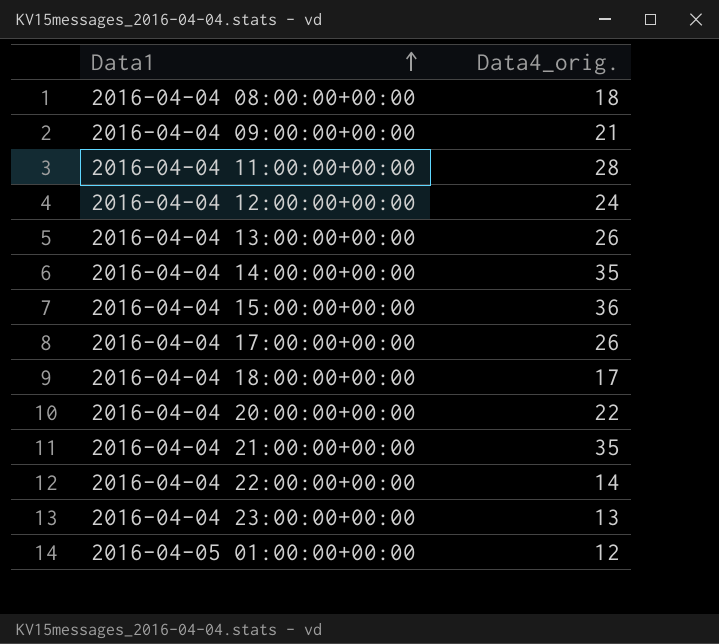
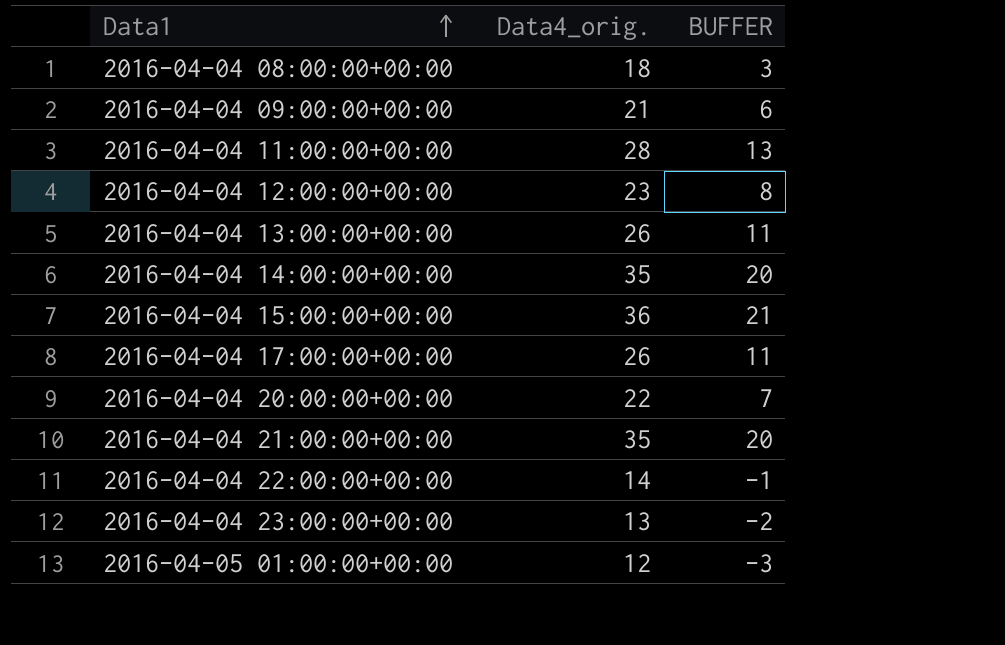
column BUFFER | formula: none -> [Data4_orig.] - 15
row 2016-04-04 18:00:00+00:00: 17 -> none
2016-04-04 12:00:00+00:00 | Data4_orig.: 24 -> 23

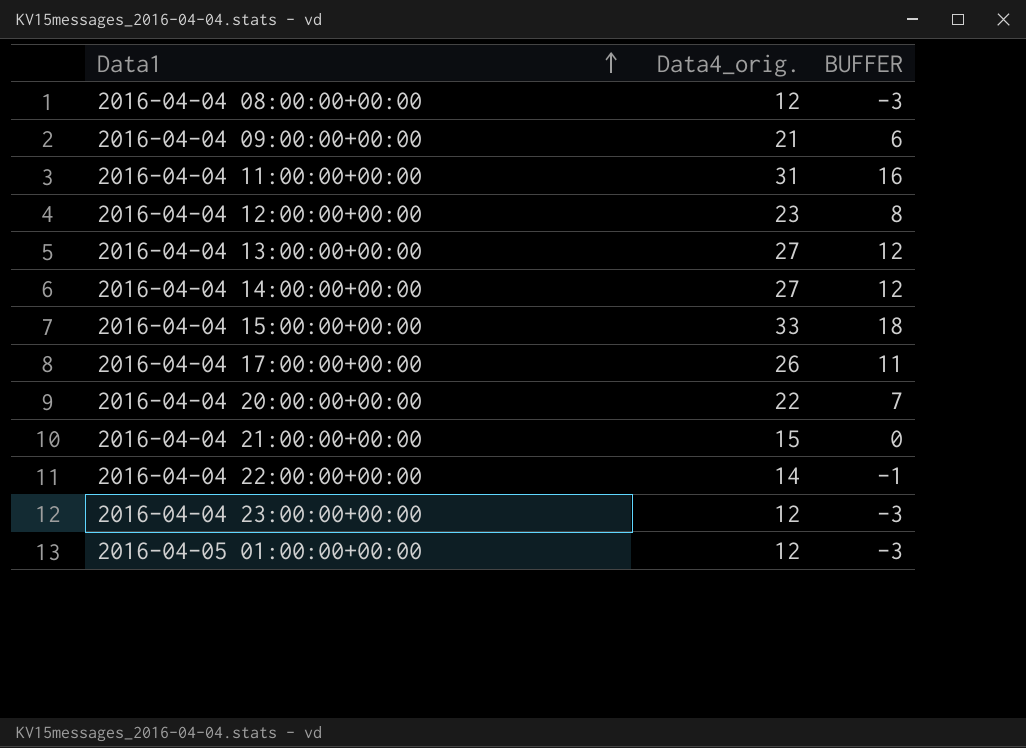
2016-04-04 08:00:00+00:00 | Data4_orig.: 18 -> 12
2016-04-04 08:00:00+00:00 | BUFFER: 3 -> -3
2016-04-04 11:00:00+00:00 | Data4_orig.: 28 -> 31
2016-04-04 11:00:00+00:00 | BUFFER: 13 -> 16
2016-04-04 13:00:00+00:00 | Data4_orig.: 26 -> 27
2016-04-04 13:00:00+00:00 | BUFFER: 11 -> 12
2016-04-04 14:00:00+00:00 | Data4_orig.: 35 -> 27
2016-04-04 14:00:00+00:00 | BUFFER: 20 -> 12
2016-04-04 15:00:00+00:00 | Data4_orig.: 36 -> 33
2016-04-04 15:00:00+00:00 | BUFFER: 21 -> 18
2016-04-04 21:00:00+00:00 | Data4_orig.: 35 -> 15
2016-04-04 21:00:00+00:00 | BUFFER: 20 -> 0
2016-04-04 23:00:00+00:00 | Data4_orig.: 13 -> 12
2016-04-04 23:00:00+00:00 | BUFFER: -2 -> -3

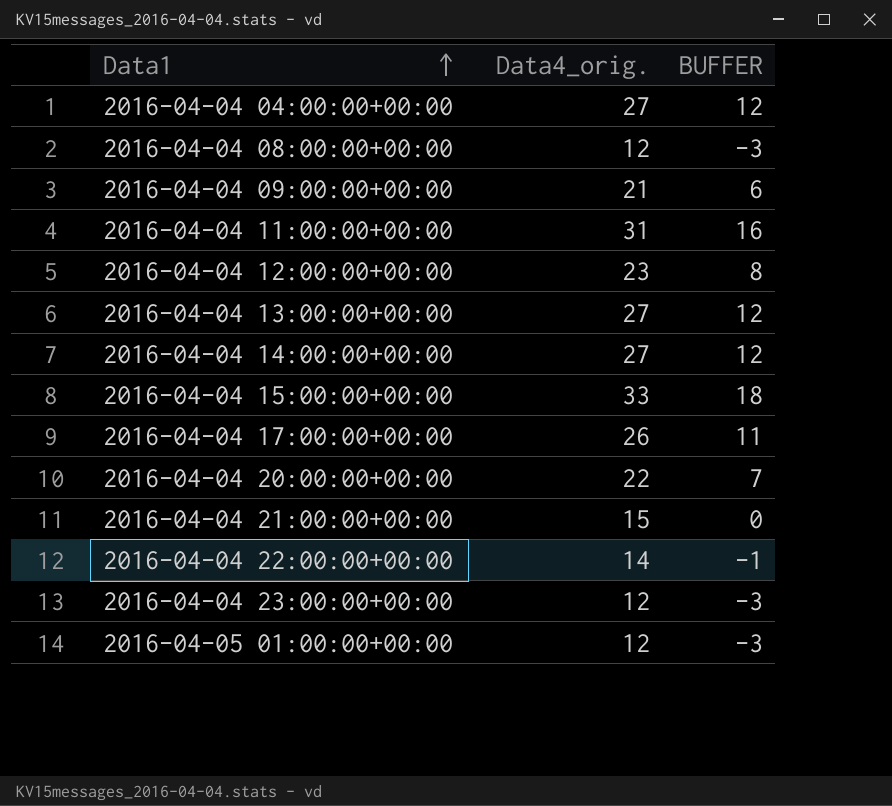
row 2016-04-04 04:00:00+00:00: none -> 27 | 12

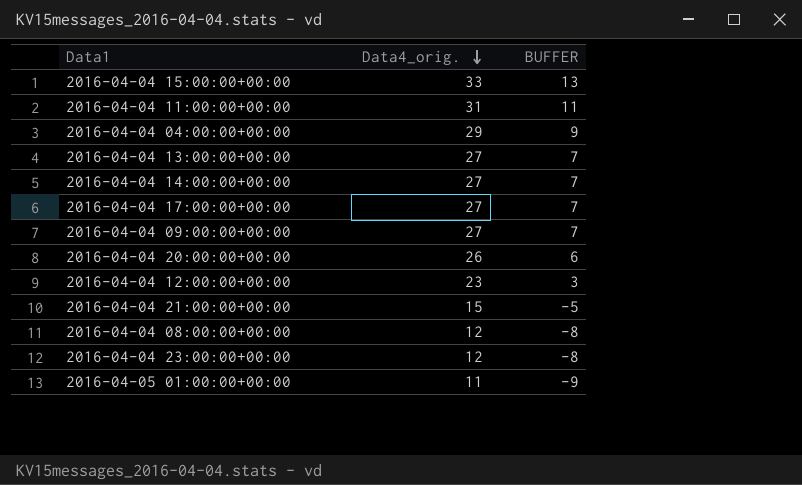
row order: Data1 ascending -> Data4_orig. descending
column BUFFER | formula: [Data4_orig.] - 15 -> [Data4_orig.] - 20
row 2016-04-04 22:00:00+00:00: 14 | -1 -> none
2016-04-04 04:00:00+00:00 | Data4_orig.: 27 -> 29
2016-04-04 17:00:00+00:00 | Data4_orig.: 26 -> 27
2016-04-04 09:00:00+00:00 | Data4_orig.: 21 -> 27
2016-04-04 20:00:00+00:00 | Data4_orig.: 22 -> 26
2016-04-05 01:00:00+00:00 | Data4_orig.: 12 -> 11

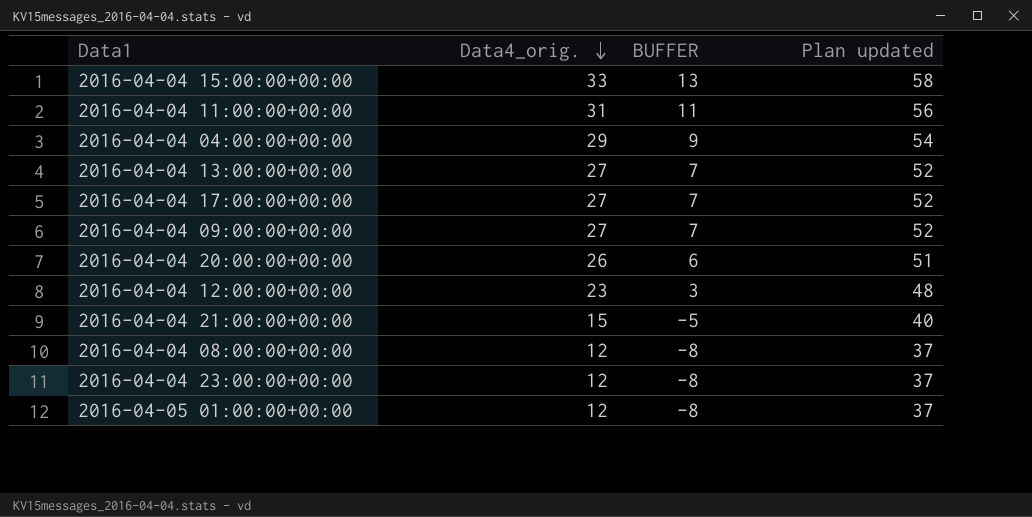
column Plan updated | formula: none -> [Data4_orig.] + 25
row 2016-04-04 14:00:00+00:00: 27 | 7 -> none
2016-04-05 01:00:00+00:00 | Data4_orig.: 11 -> 12
2016-04-05 01:00:00+00:00 | BUFFER: -9 -> -8

